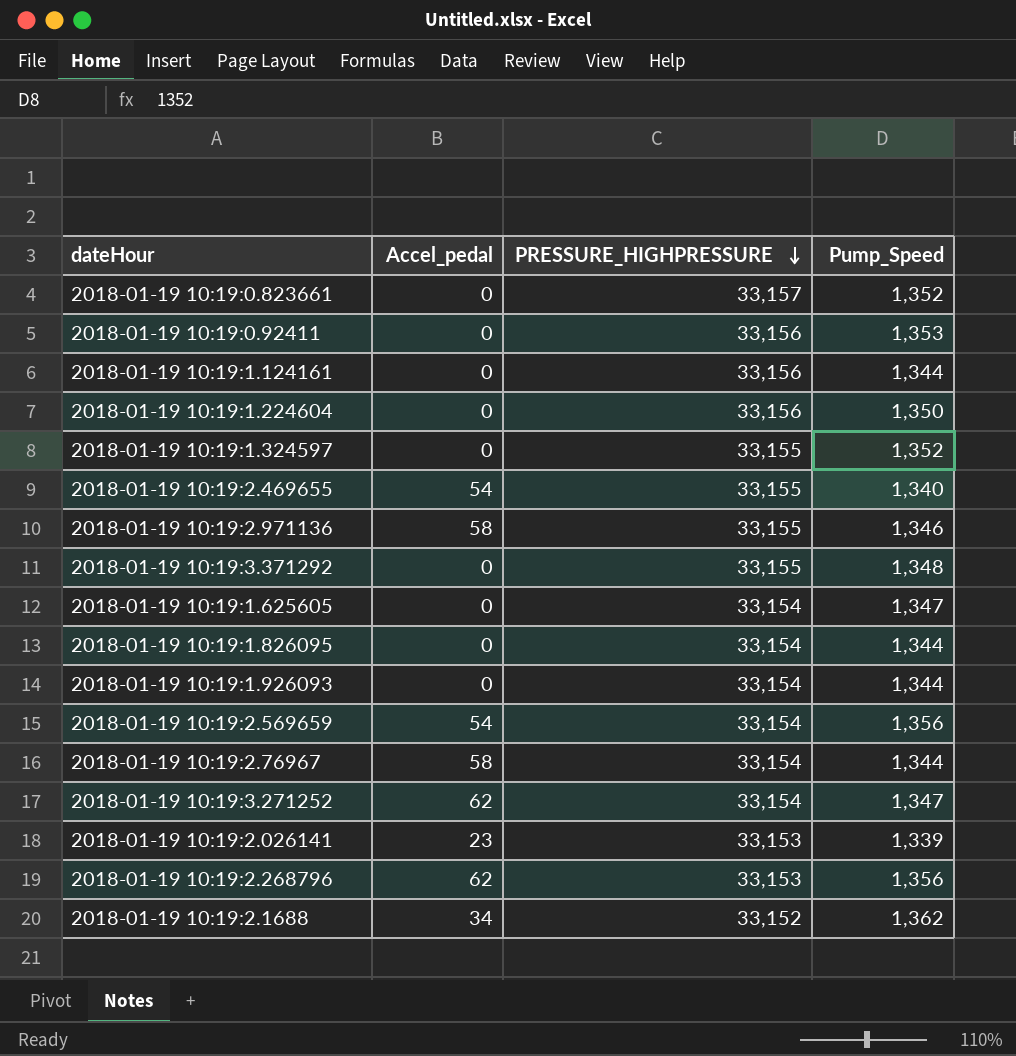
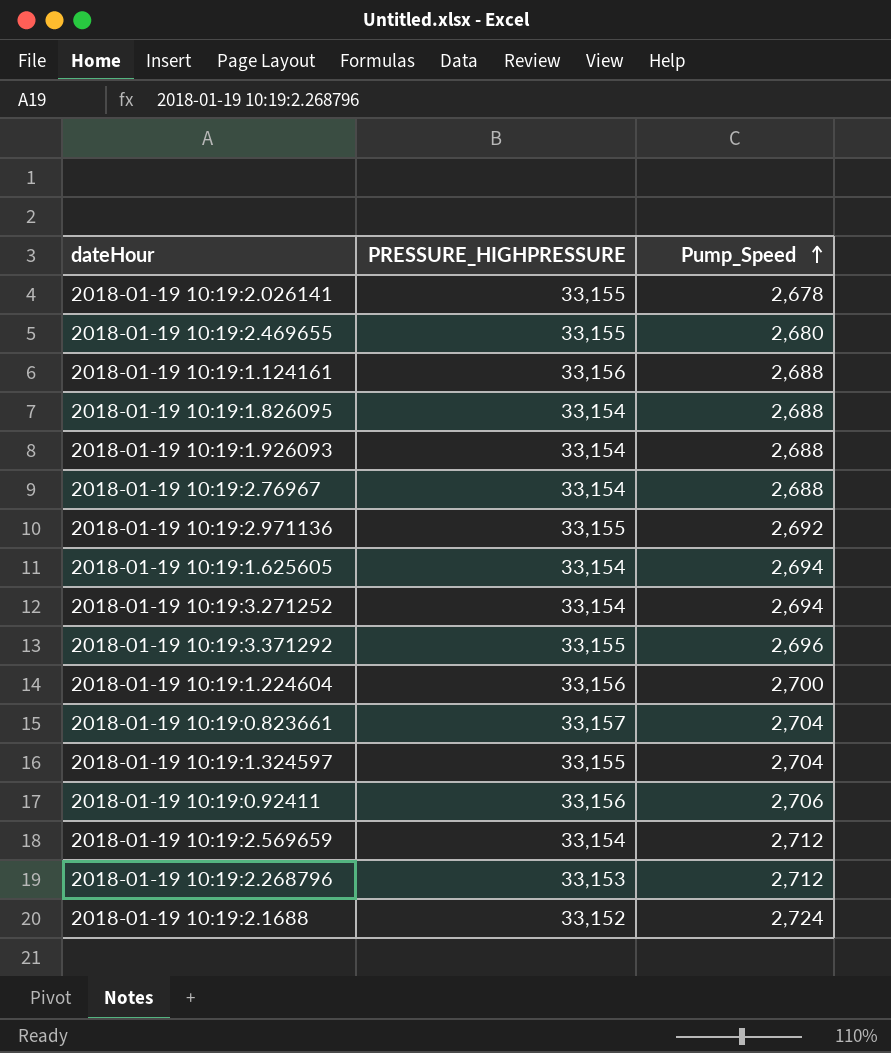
row order: PRESSURE_HIGHPRESSURE descending -> Pump_Speed ascending
column Accel_pedal | position: 2 -> none
2018-01-19 10:19:2.026141 | PRESSURE_HIGHPRESSURE: 33,153 -> 33,155
2018-01-19 10:19:2.026141 | Pump_Speed: 1,339 -> 2,678
2018-01-19 10:19:2.469655 | Pump_Speed: 1,340 -> 2,680
2018-01-19 10:19:1.124161 | Pump_Speed: 1,344 -> 2,688
2018-01-19 10:19:1.826095 | Pump_Speed: 1,344 -> 2,688
2018-01-19 10:19:1.926093 | Pump_Speed: 1,344 -> 2,688
2018-01-19 10:19:2.76967 | Pump_Speed: 1,344 -> 2,688
2018-01-19 10:19:2.971136 | Pump_Speed: 1,346 -> 2,692
2018-01-19 10:19:1.625605 | Pump_Speed: 1,347 -> 2,694
2018-01-19 10:19:3.271252 | Pump_Speed: 1,347 -> 2,694
2018-01-19 10:19:3.371292 | Pump_Speed: 1,348 -> 2,696
2018-01-19 10:19:1.224604 | Pump_Speed: 1,350 -> 2,700
2018-01-19 10:19:0.823661 | Pump_Speed: 1,352 -> 2,704
2018-01-19 10:19:1.324597 | Pump_Speed: 1,352 -> 2,704
2018-01-19 10:19:0.92411 | Pump_Speed: 1,353 -> 2,706
2018-01-19 10:19:2.569659 | Pump_Speed: 1,356 -> 2,712
2018-01-19 10:19:2.268796 | Pump_Speed: 1,356 -> 2,712
2018-01-19 10:19:2.1688 | Pump_Speed: 1,362 -> 2,724

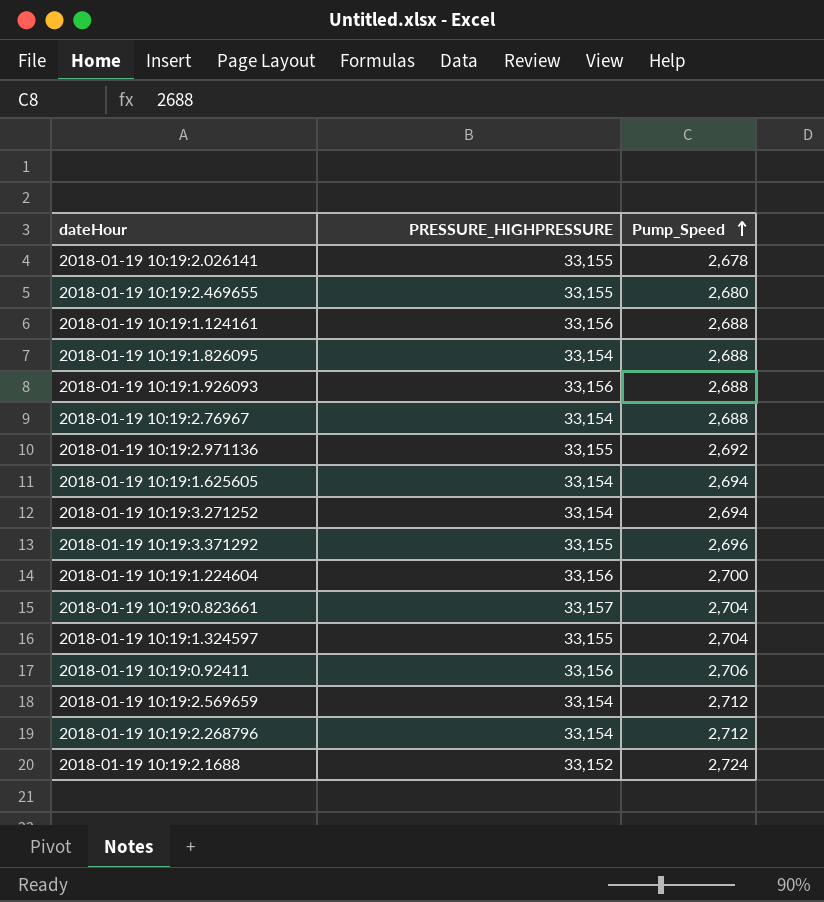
2018-01-19 10:19:1.926093 | PRESSURE_HIGHPRESSURE: 33,154 -> 33,156
2018-01-19 10:19:2.268796 | PRESSURE_HIGHPRESSURE: 33,153 -> 33,154

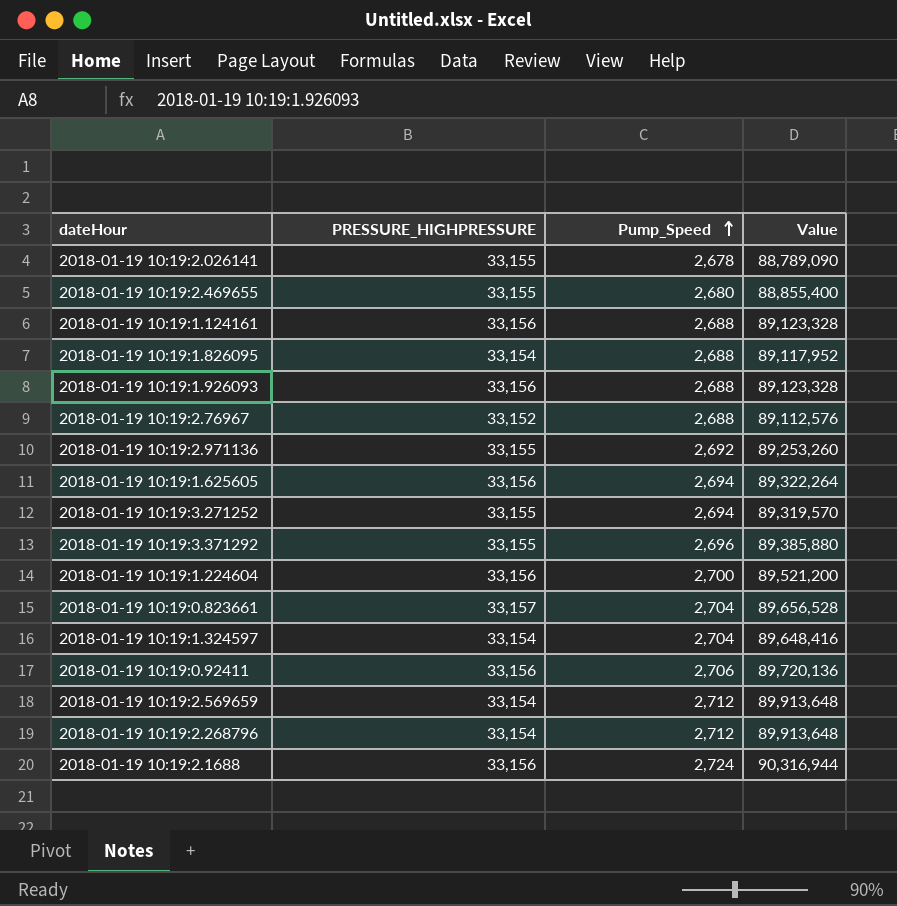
column Value | formula: none -> [PRESSURE_HIGHPRESSURE] * [Pump_Speed]
2018-01-19 10:19:2.76967 | PRESSURE_HIGHPRESSURE: 33,154 -> 33,152
2018-01-19 10:19:1.625605 | PRESSURE_HIGHPRESSURE: 33,154 -> 33,156
2018-01-19 10:19:3.271252 | PRESSURE_HIGHPRESSURE: 33,154 -> 33,155
2018-01-19 10:19:1.324597 | PRESSURE_HIGHPRESSURE: 33,155 -> 33,154
2018-01-19 10:19:2.1688 | PRESSURE_HIGHPRESSURE: 33,152 -> 33,156

